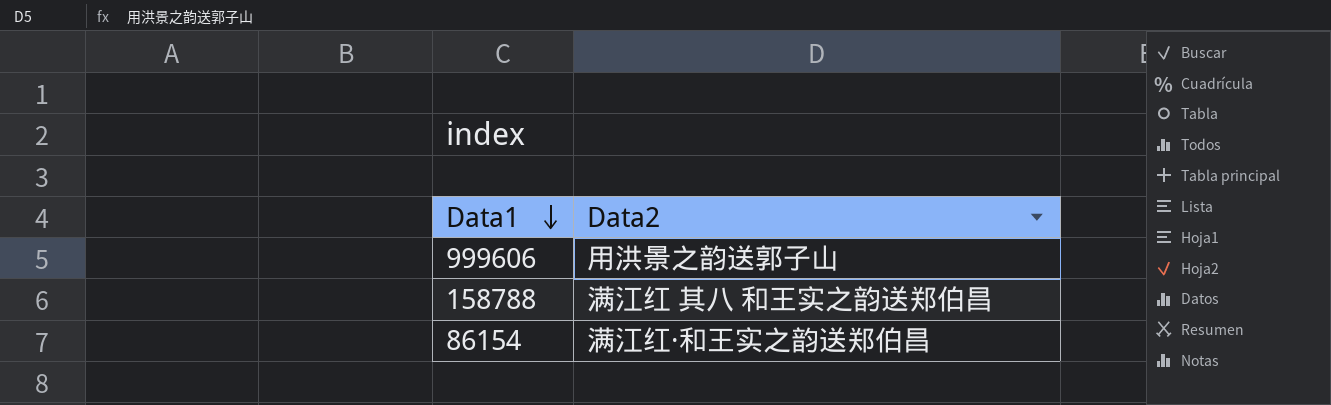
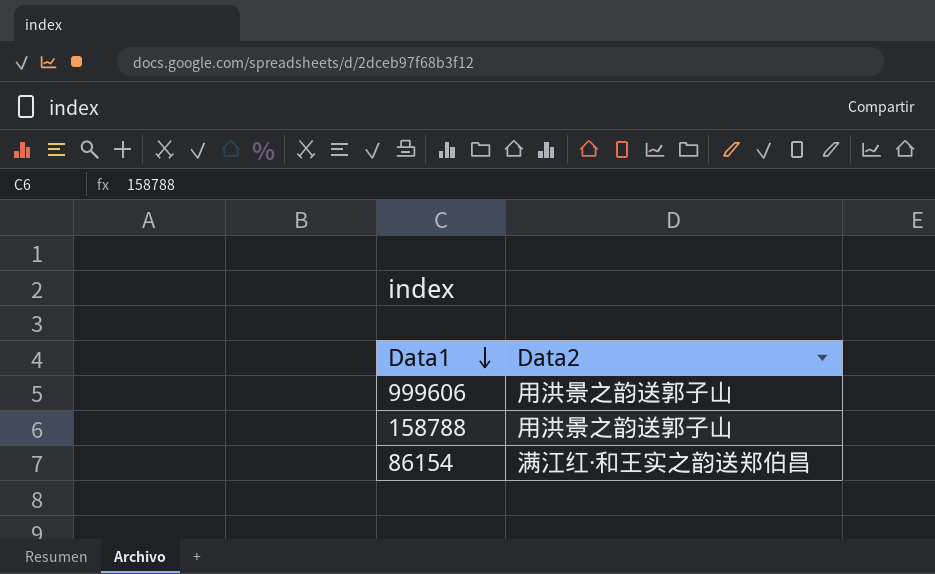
158788 | Data2: 满江红 其八 和王实之韵送郑伯昌 -> 用洪景之韵送郭子山

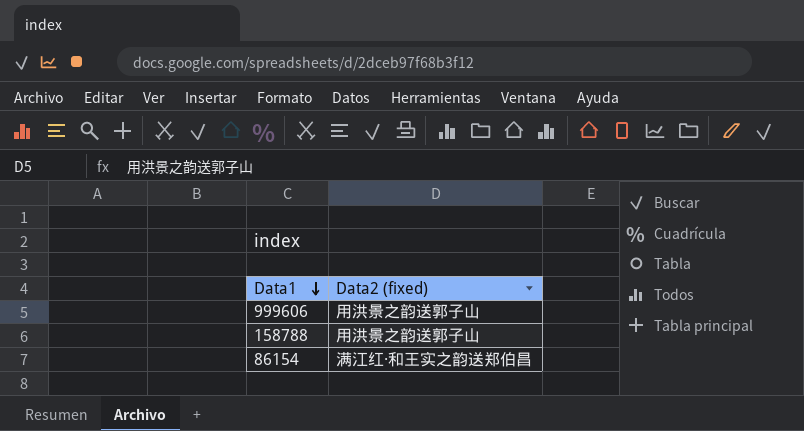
column name: Data2 -> Data2 (fixed)

